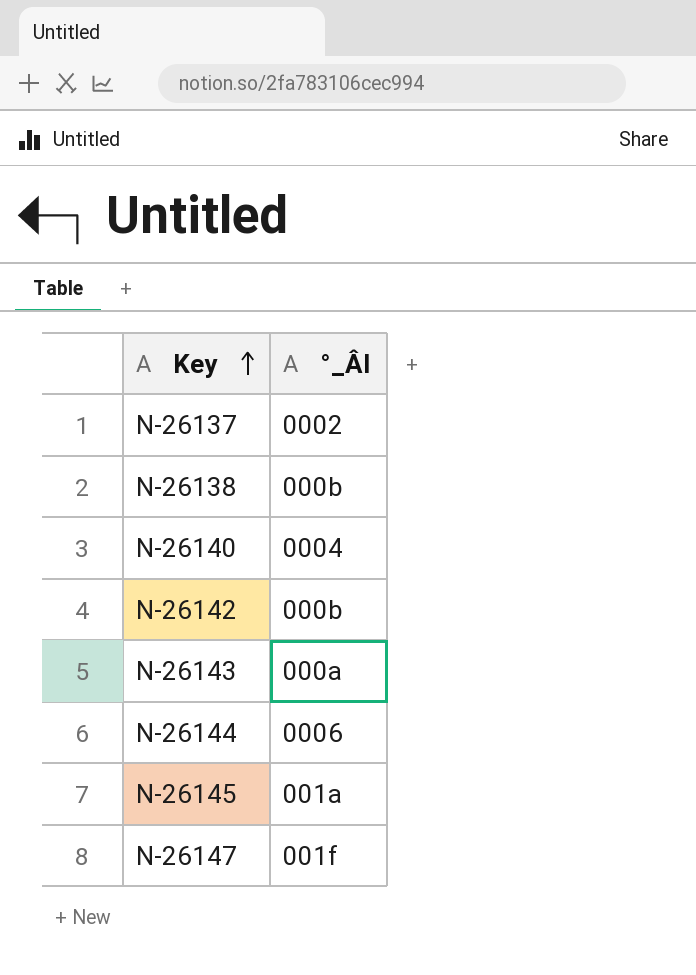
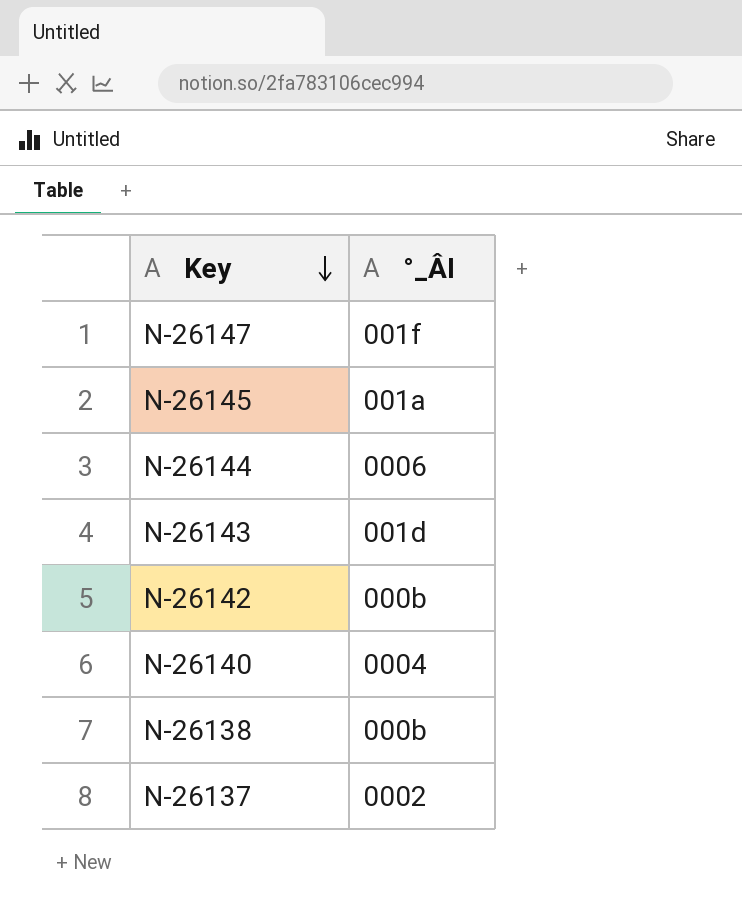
row order: Key ascending -> Key descending
N-26143 | °_ÂI: 000a -> 001d

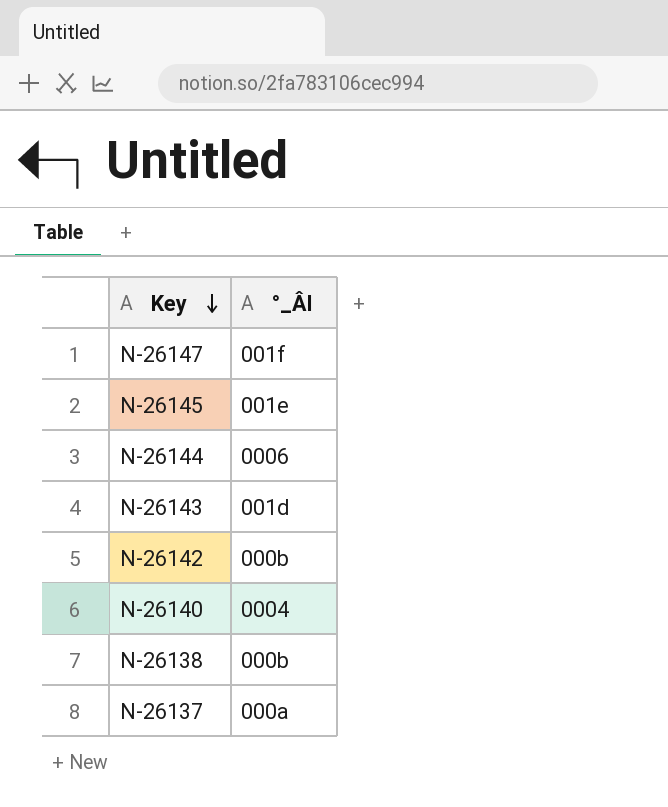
N-26145 | °_ÂI: 001a -> 001e
N-26137 | °_ÂI: 0002 -> 000a

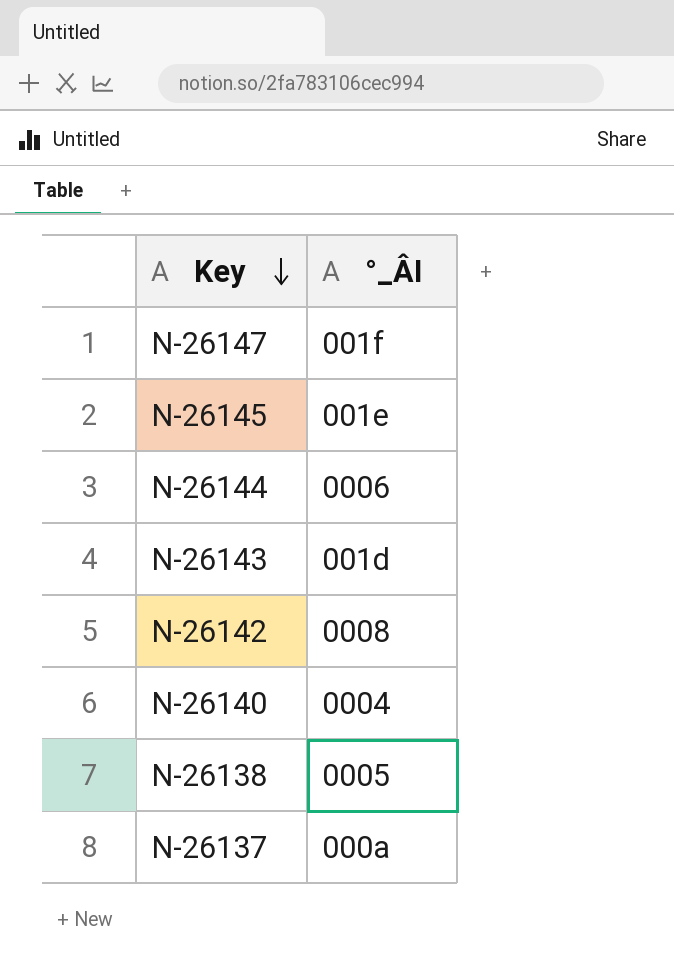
N-26142 | °_ÂI: 000b -> 0008
N-26138 | °_ÂI: 000b -> 0005

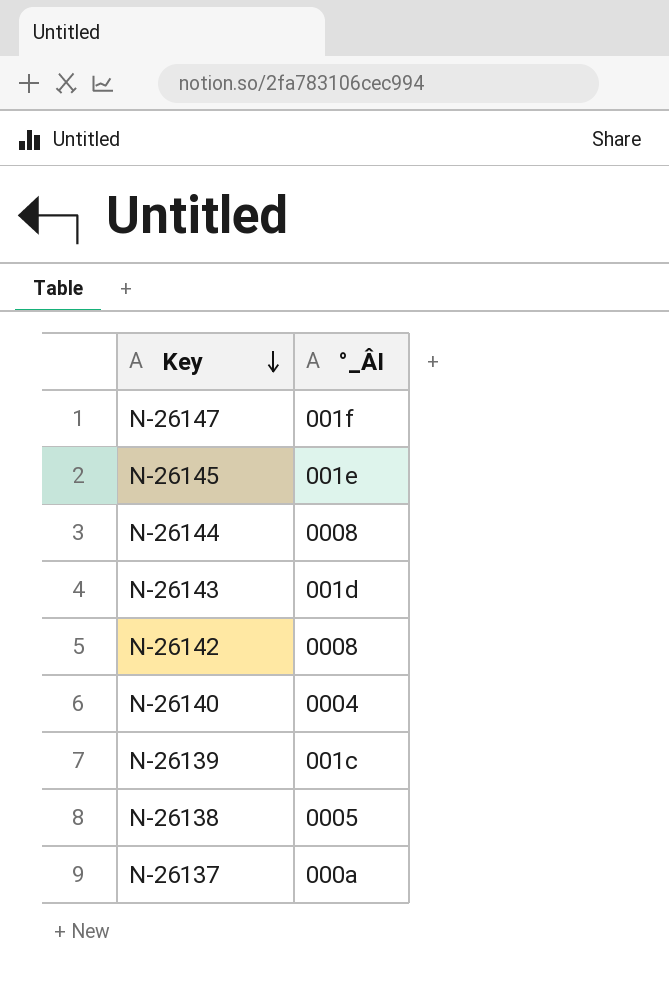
N-26144 | °_ÂI: 0006 -> 0008
row N-26139: none -> 001c

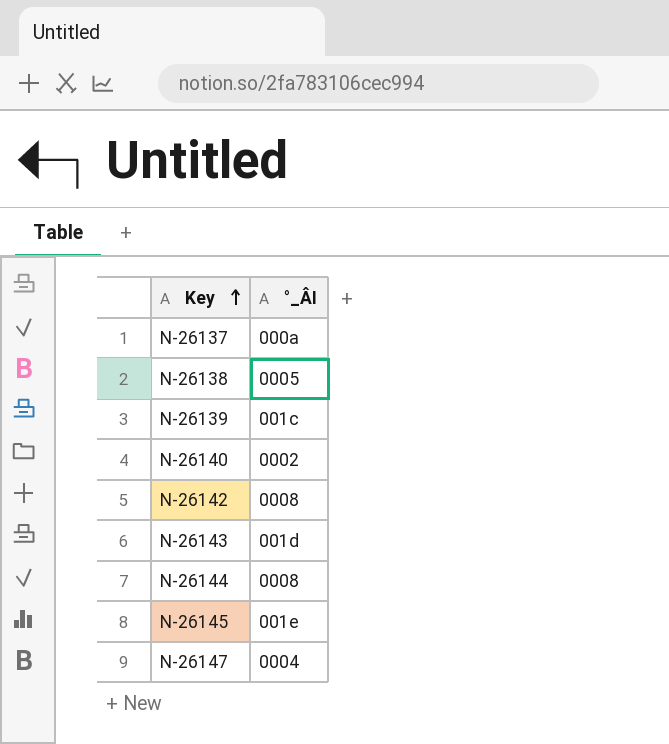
row order: Key descending -> Key ascending
N-26140 | °_ÂI: 0004 -> 0002
N-26147 | °_ÂI: 001f -> 0004

